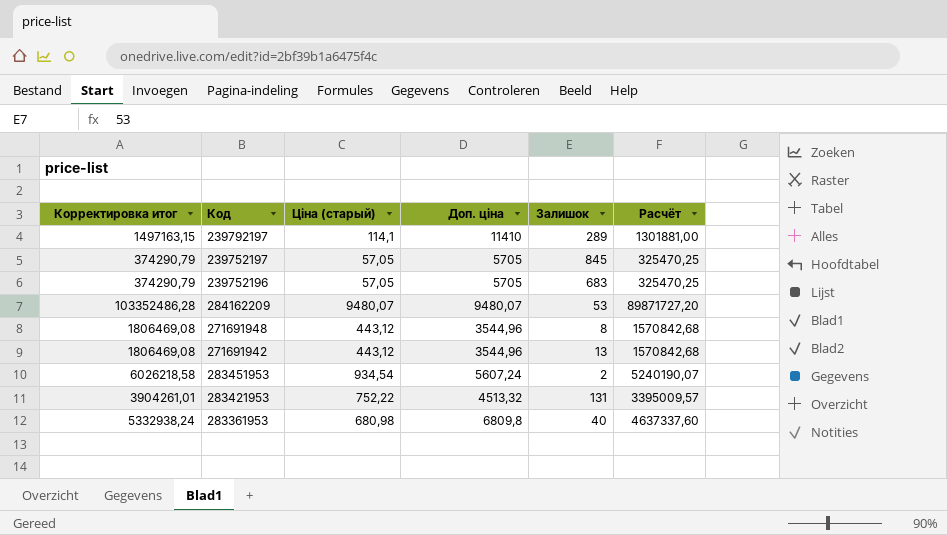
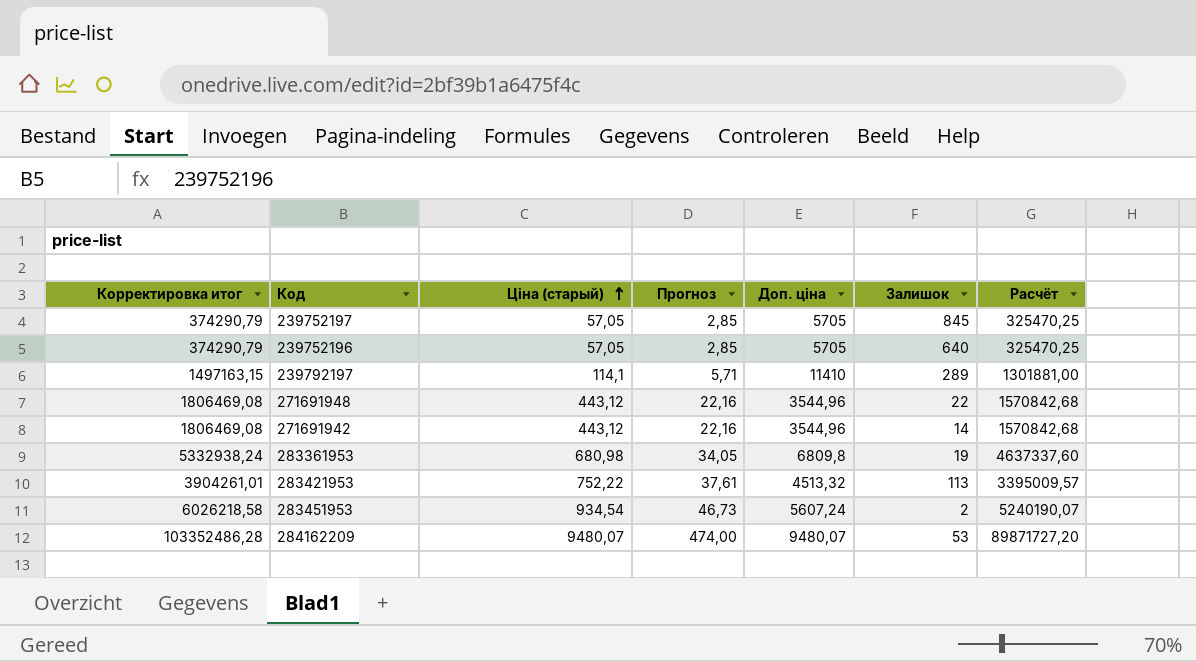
row order: none -> Ціна (старый) ascending
column Прогноз | formula: none -> [Ціна (старый)] * 0,05
239752196 | Залишок: 683 -> 640
271691948 | Залишок: 8 -> 22
271691942 | Залишок: 13 -> 14
283361953 | Залишок: 40 -> 19
283421953 | Залишок: 131 -> 113

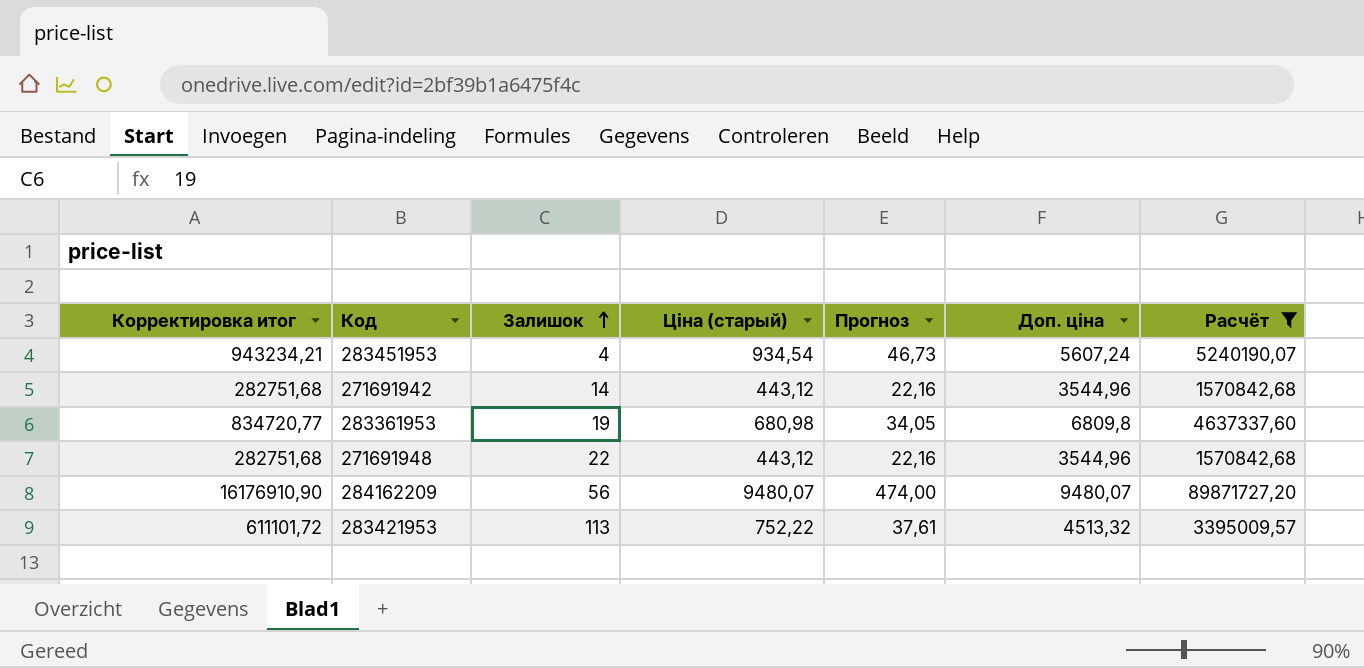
filter: none -> Расчёт >= 1570842,68
row order: Ціна (старый) ascending -> Залишок ascending
column Корректировка итог | formula: [Расчёт] * 1,15 -> [Расчёт] * 0,18
column Залишок | position: 6 -> 3
283451953 | Залишок: 2 -> 4
284162209 | Залишок: 53 -> 56

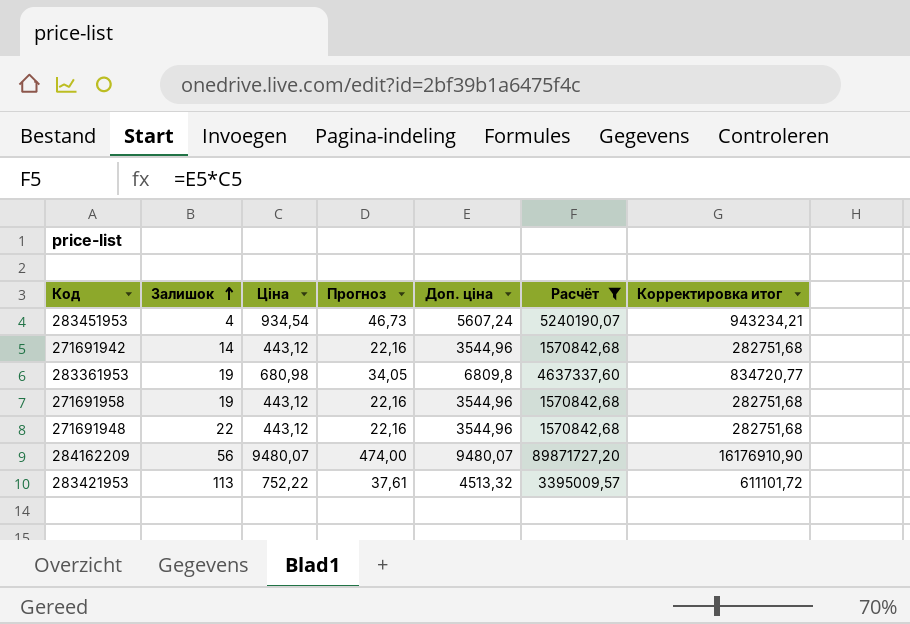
column name: Ціна (старый) -> Ціна
column Корректировка итог | position: 1 -> 7
row 271691958: none -> 19 | 443,12 | 22,16 | 3544,96 | 1570842,68 | 282751,68

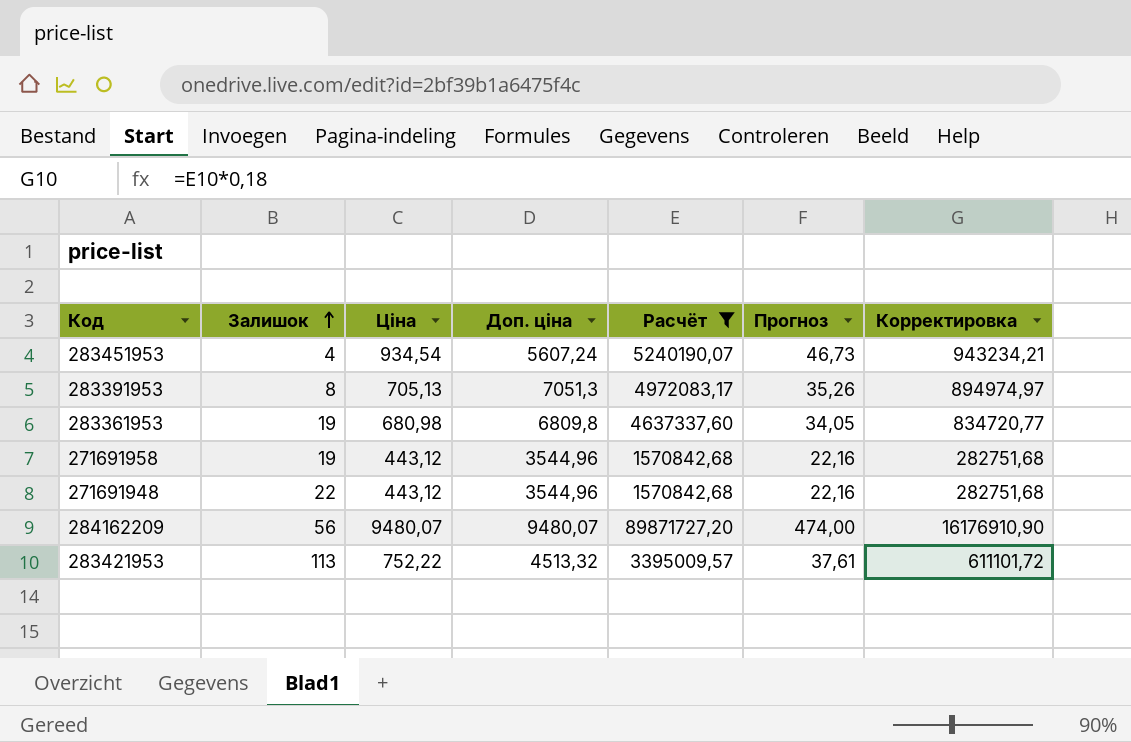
column Прогноз | position: 4 -> 6
column name: Корректировка итог -> Корректировка
row 271691942: 14 | 443,12 | 22,16 | 3544,96 | 1570842,68 | 282751,68 -> none
row 283391953: none -> 8 | 705,13 | 7051,3 | 4972083,17 | 35,26 | 894974,97

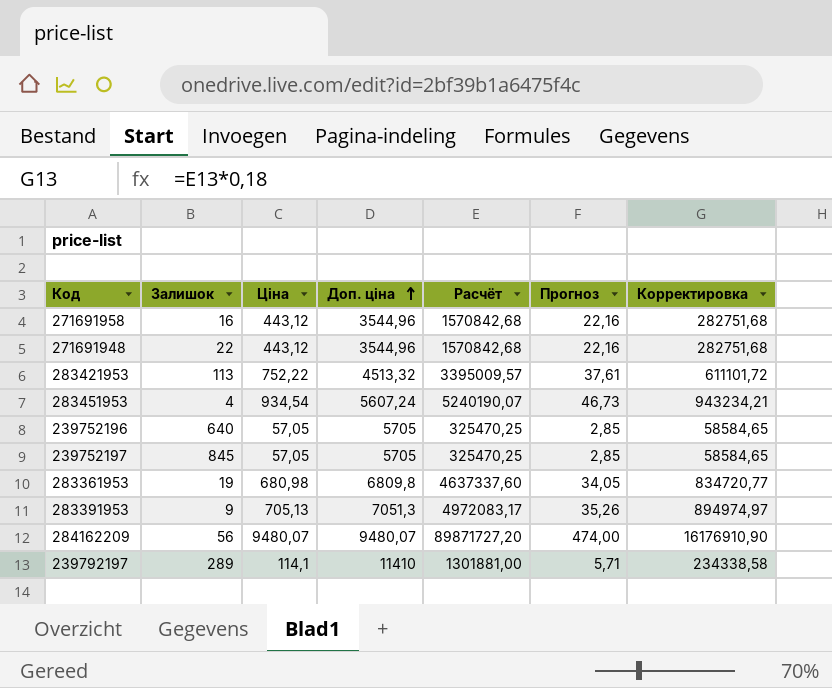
filter: Расчёт >= 1570842,68 -> none
row order: Залишок ascending -> Доп. ціна ascending
271691958 | Залишок: 19 -> 16
283391953 | Залишок: 8 -> 9

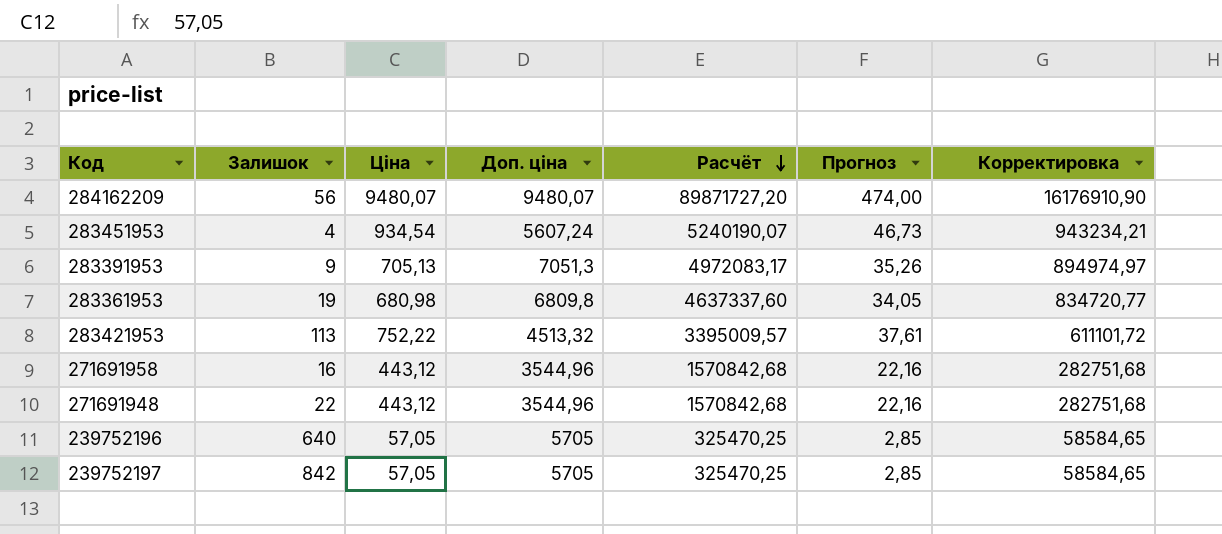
row order: Доп. ціна ascending -> Расчёт descending
row 239792197: 289 | 114,1 | 11410 | 1301881,00 | 5,71 | 234338,58 -> none
239752197 | Залишок: 845 -> 842

